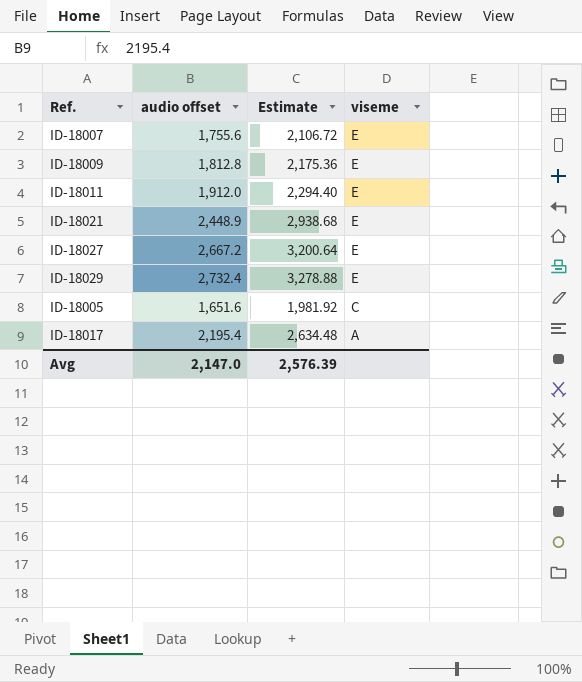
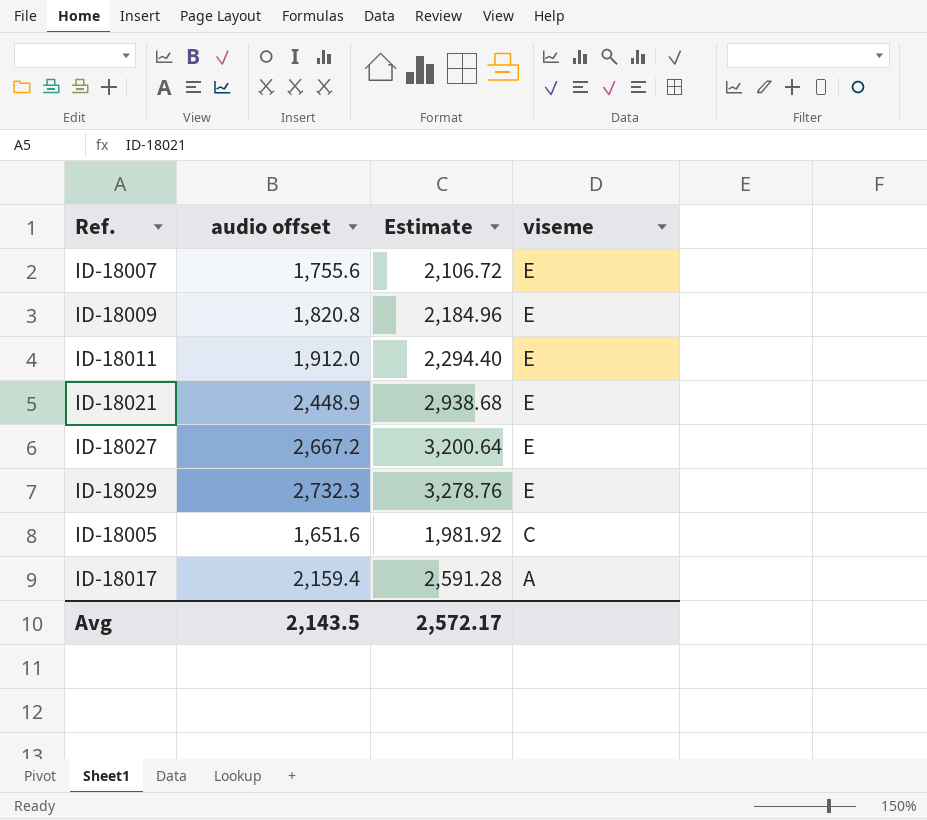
ID-18009 | audio offset: 1,812.8 -> 1,820.8
ID-18009 | Estimate: 2,175.36 -> 2,184.96
ID-18029 | audio offset: 2,732.4 -> 2,732.3
ID-18029 | Estimate: 3,278.88 -> 3,278.76
ID-18017 | audio offset: 2,195.4 -> 2,159.4
ID-18017 | Estimate: 2,634.48 -> 2,591.28
Avg | audio offset: 2,147.0 -> 2,143.5
Avg | Estimate: 2,576.39 -> 2,572.17

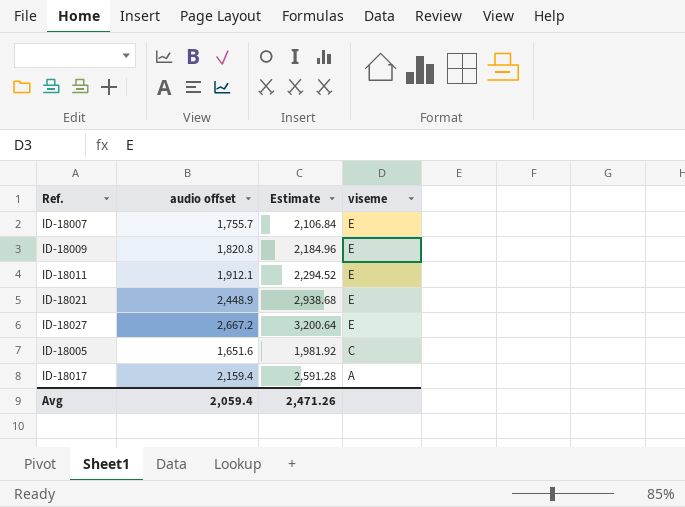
row ID-18029: 2,732.3 | 3,278.76 | E -> none
ID-18007 | audio offset: 1,755.6 -> 1,755.7
ID-18007 | Estimate: 2,106.72 -> 2,106.84
ID-18011 | audio offset: 1,912.0 -> 1,912.1
ID-18011 | Estimate: 2,294.40 -> 2,294.52
Avg | audio offset: 2,143.5 -> 2,059.4
Avg | Estimate: 2,572.17 -> 2,471.26

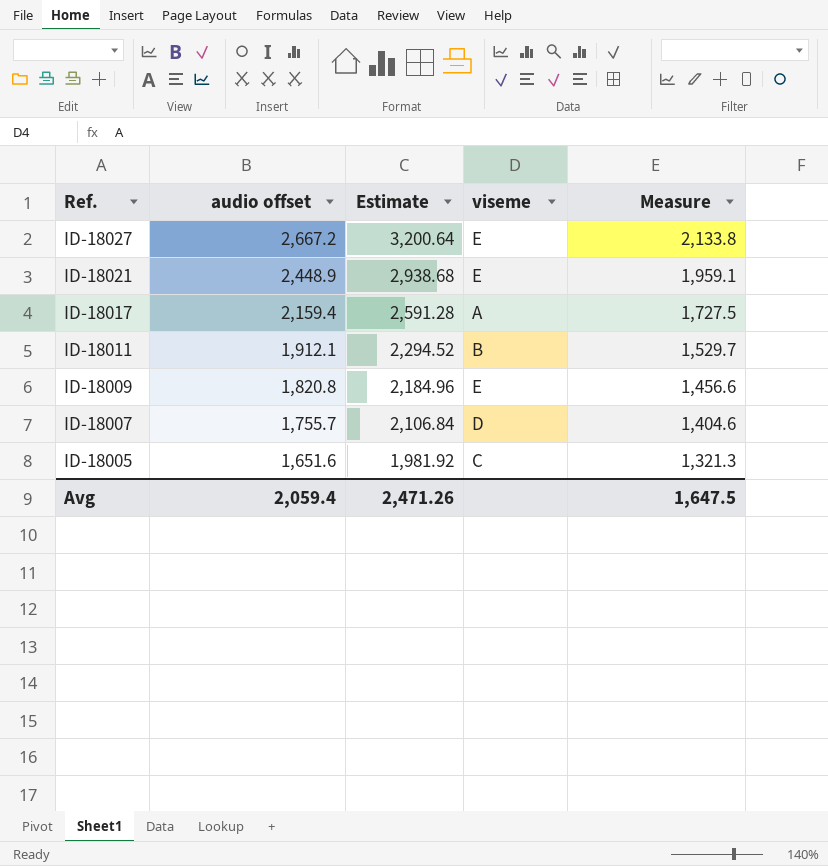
row order: viseme descending -> Ref. descending
column Measure | formula: none -> [audio offset] * 0.8
ID-18011 | viseme: E -> B
ID-18007 | viseme: E -> D

